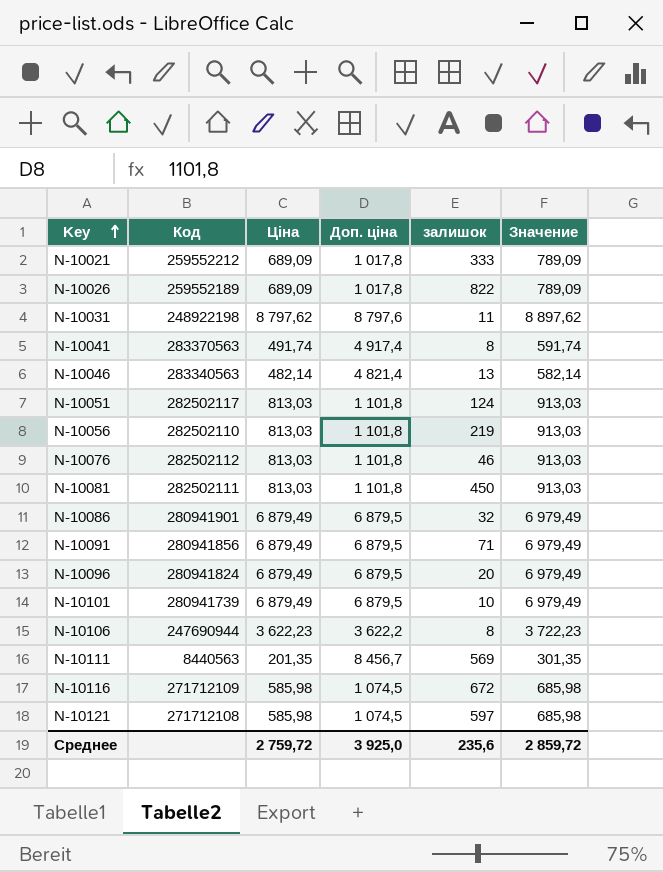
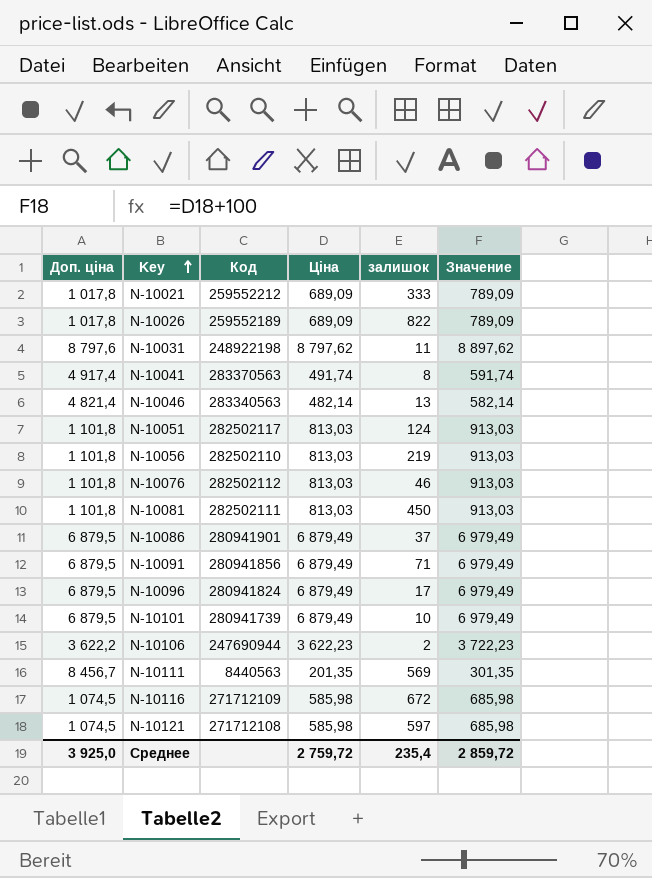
column Доп. ціна | position: 4 -> 1
N-10086 | залишок: 32 -> 37
N-10096 | залишок: 20 -> 17
N-10106 | залишок: 8 -> 2
Среднее | залишок: 235,6 -> 235,4

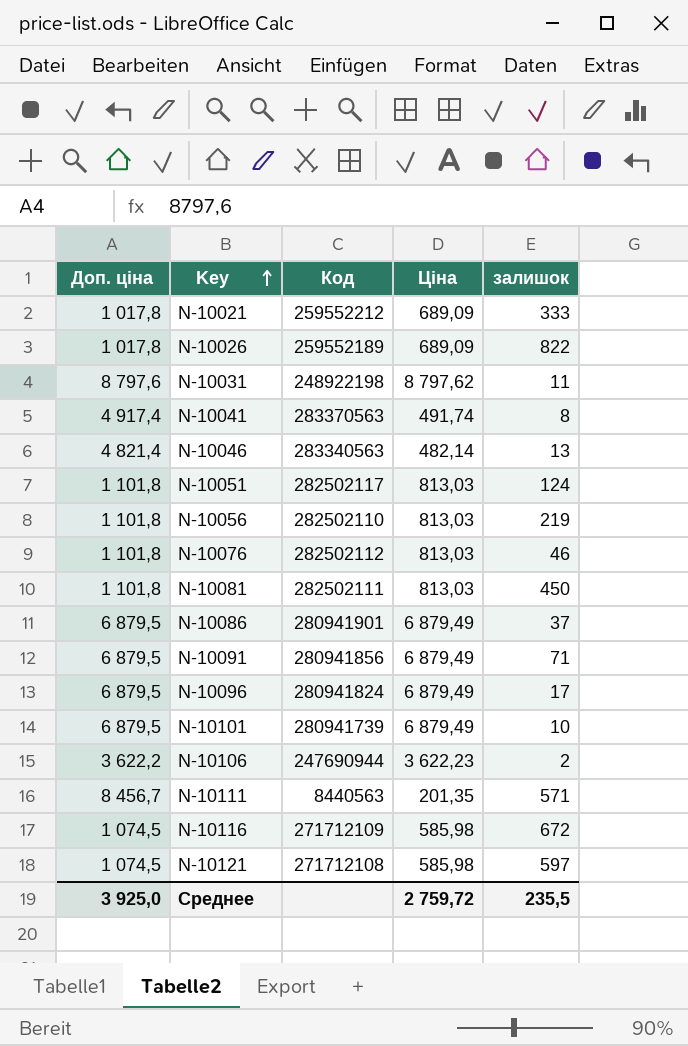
column Значение | formula: [Ціна] + 100 -> none
N-10111 | залишок: 569 -> 571
Среднее | залишок: 235,4 -> 235,5

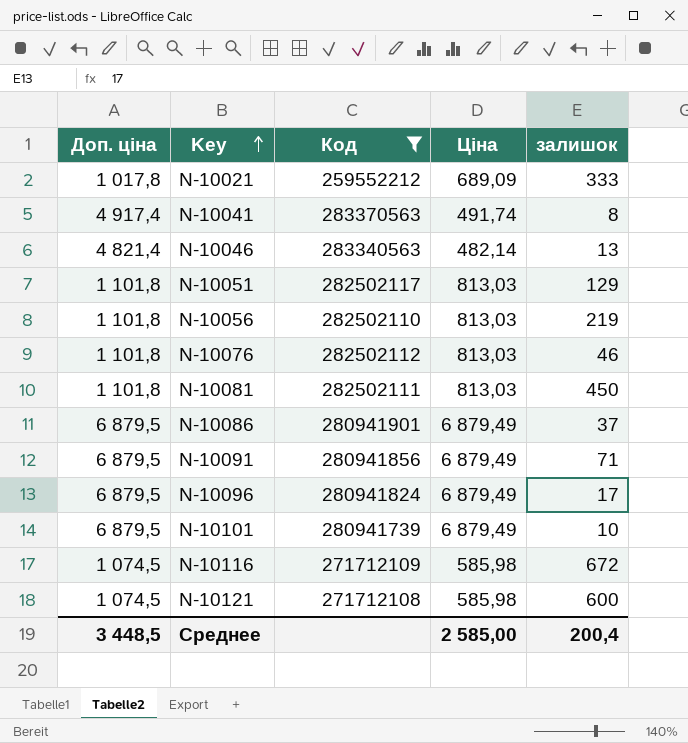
filter: none -> Код >= 259552212
N-10051 | залишок: 124 -> 129
N-10121 | залишок: 597 -> 600
Среднее | Доп. ціна: 3 925,0 -> 3 448,5
Среднее | Ціна: 2 759,72 -> 2 585,00
Среднее | залишок: 235,5 -> 200,4

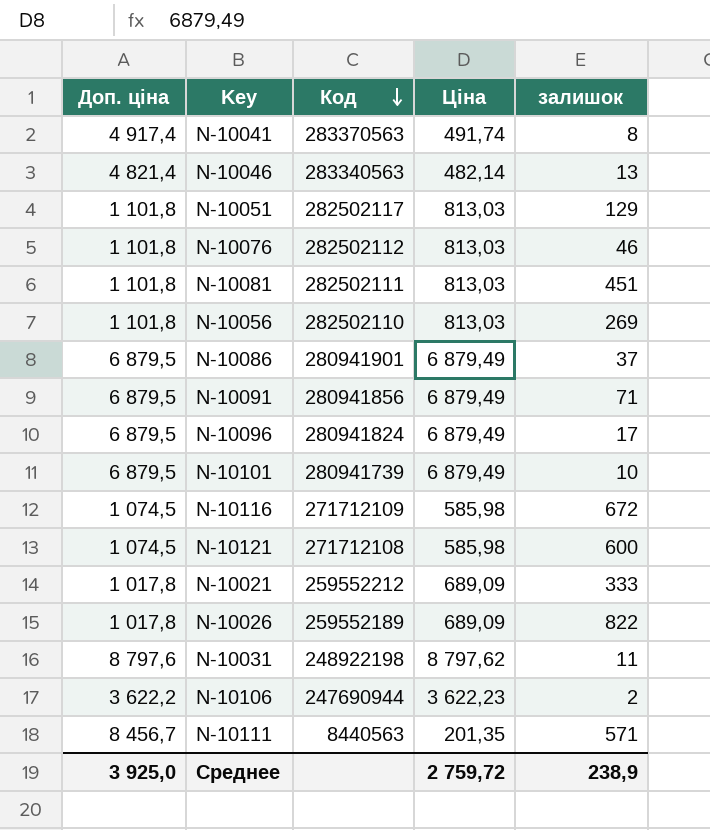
filter: Код >= 259552212 -> none
row order: Key ascending -> Код descending
N-10081 | залишок: 450 -> 451
N-10056 | залишок: 219 -> 269
Среднее | Доп. ціна: 3 448,5 -> 3 925,0
Среднее | Ціна: 2 585,00 -> 2 759,72
Среднее | залишок: 200,4 -> 238,9

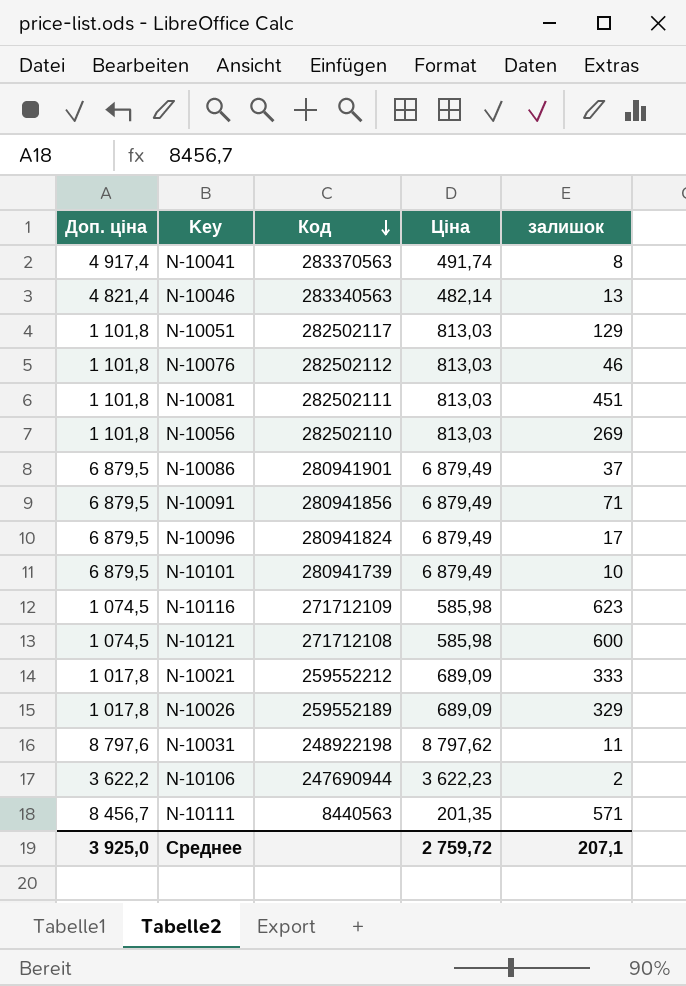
N-10116 | залишок: 672 -> 623
N-10026 | залишок: 822 -> 329
Среднее | залишок: 238,9 -> 207,1

